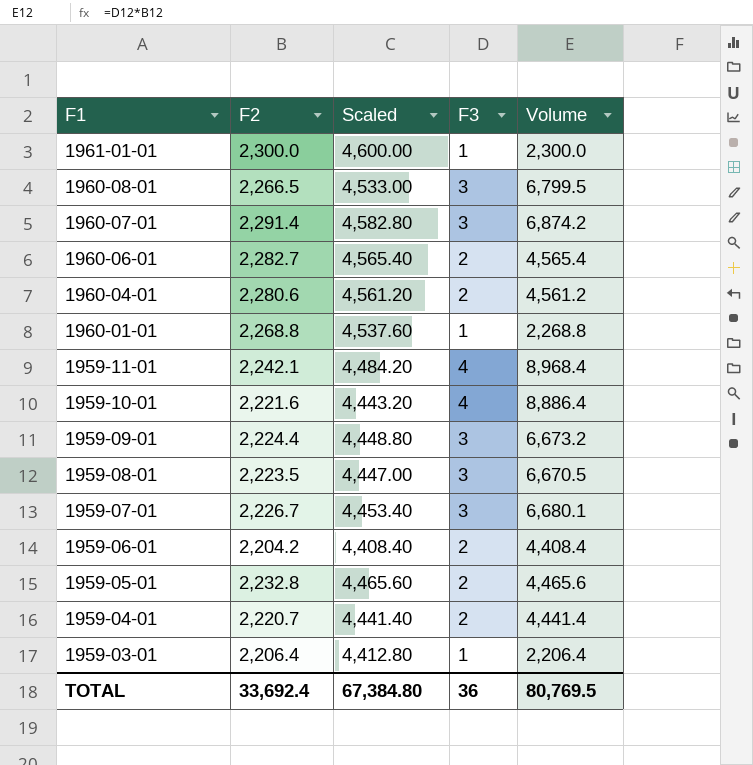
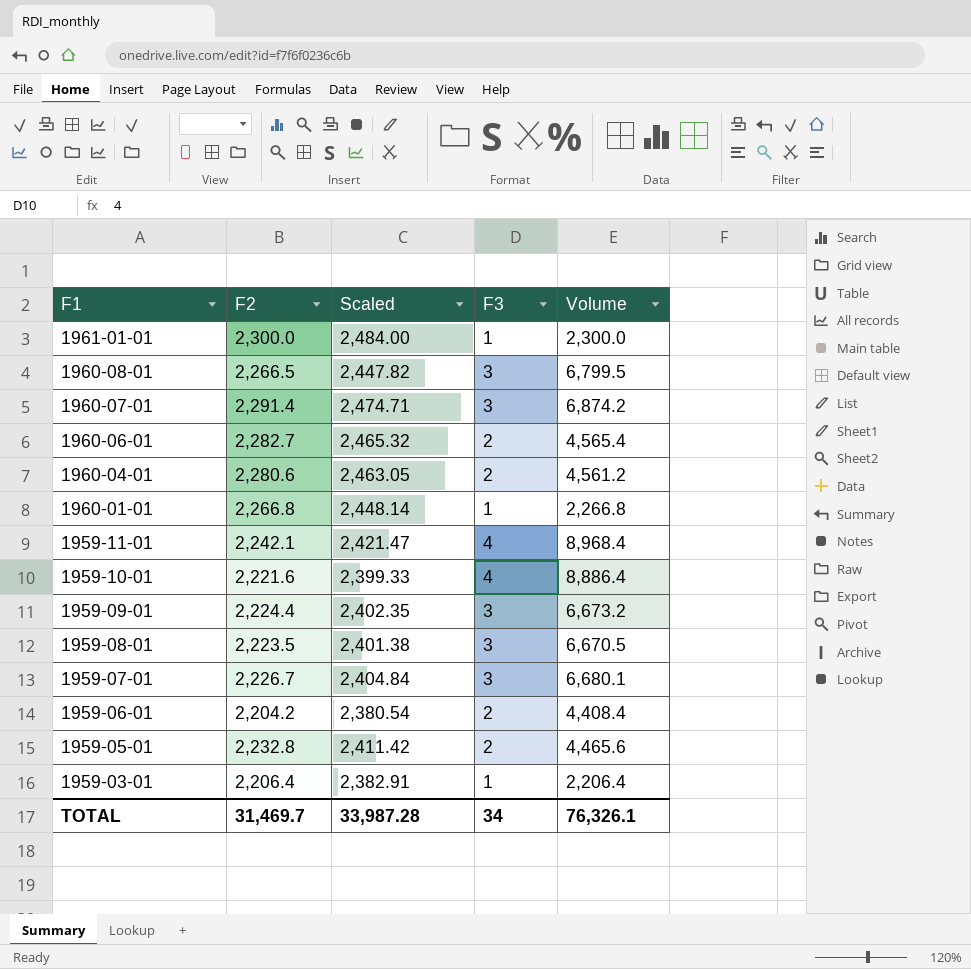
column Scaled | formula: [F2] * 2 -> [F2] * 1.08
row 1959-04-01: 2,220.7 | 4,441.40 | 2 | 4,441.4 -> none
1960-01-01 | F2: 2,268.8 -> 2,266.8
1960-01-01 | Volume: 2,268.8 -> 2,266.8
TOTAL | F2: 33,692.4 -> 31,469.7
TOTAL | Scaled: 67,384.80 -> 33,987.28
TOTAL | F3: 36 -> 34
TOTAL | Volume: 80,769.5 -> 76,326.1

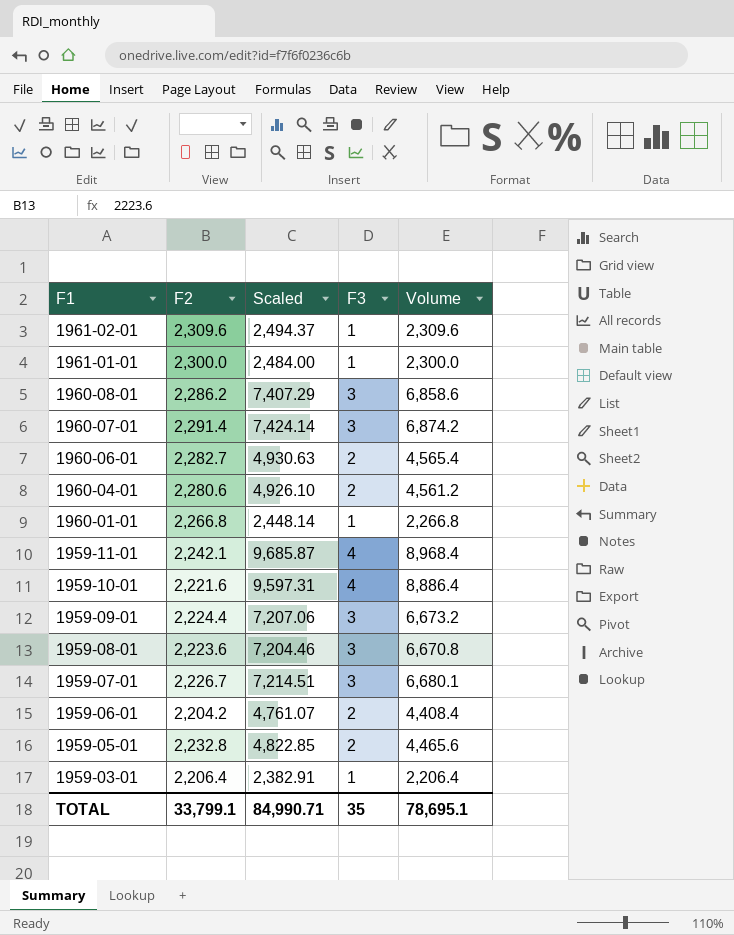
column Scaled | formula: [F2] * 1.08 -> [Volume] * 1.08
row 1961-02-01: none -> 2,309.6 | 2,494.37 | 1 | 2,309.6
1960-08-01 | F2: 2,266.5 -> 2,286.2
1960-08-01 | Volume: 6,799.5 -> 6,858.6
1959-08-01 | F2: 2,223.5 -> 2,223.6
1959-08-01 | Volume: 6,670.5 -> 6,670.8
TOTAL | F2: 31,469.7 -> 33,799.1
TOTAL | Scaled: 33,987.28 -> 84,990.71
TOTAL | F3: 34 -> 35
TOTAL | Volume: 76,326.1 -> 78,695.1

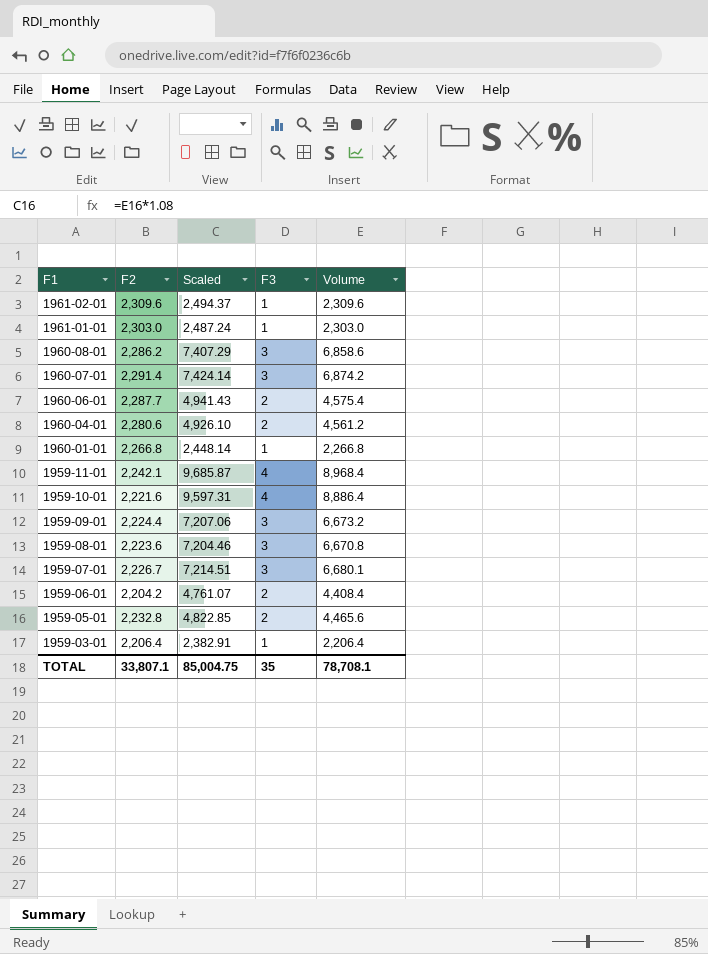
1961-01-01 | F2: 2,300.0 -> 2,303.0
1961-01-01 | Scaled: 2,484.00 -> 2,487.24
1961-01-01 | Volume: 2,300.0 -> 2,303.0
1960-06-01 | F2: 2,282.7 -> 2,287.7
1960-06-01 | Scaled: 4,930.63 -> 4,941.43
1960-06-01 | Volume: 4,565.4 -> 4,575.4
TOTAL | F2: 33,799.1 -> 33,807.1
TOTAL | Scaled: 84,990.71 -> 85,004.75
TOTAL | Volume: 78,695.1 -> 78,708.1

